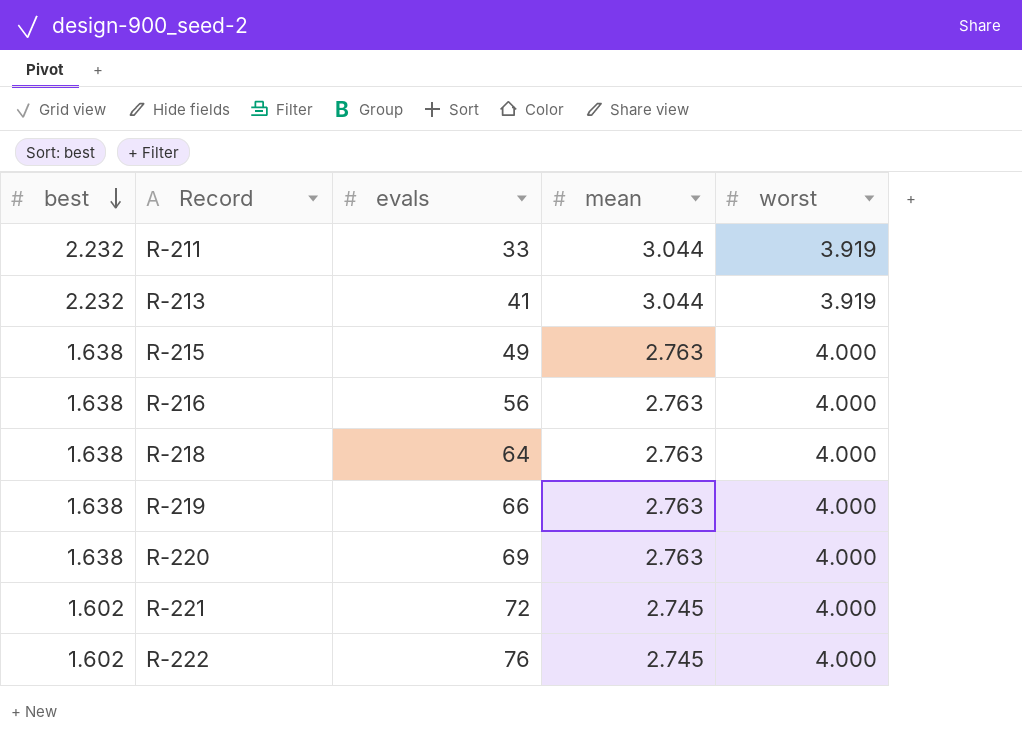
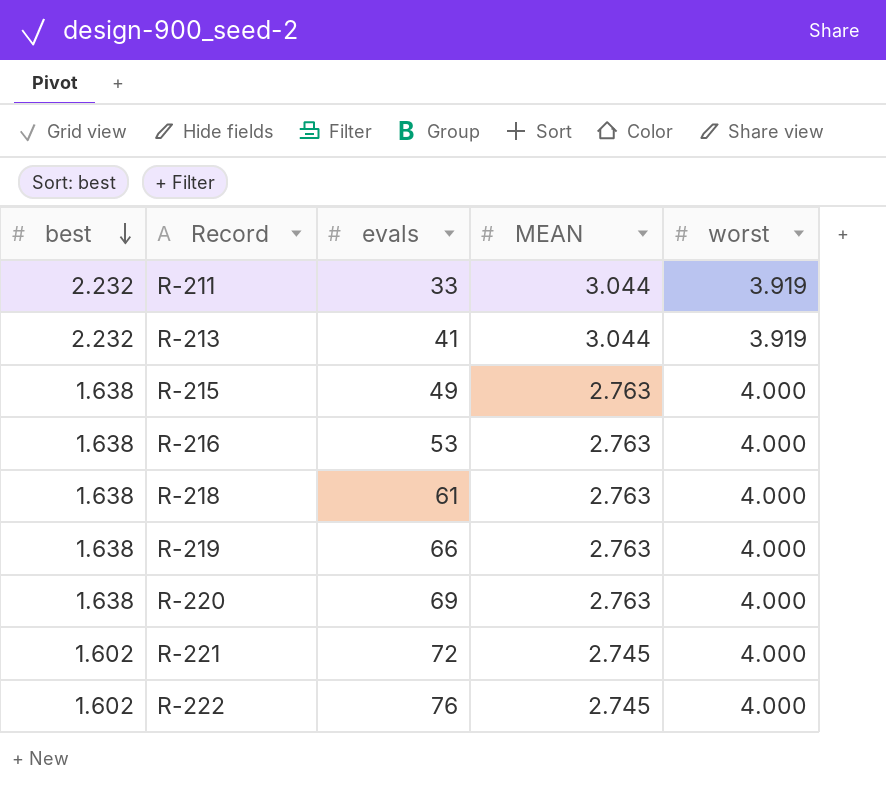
column name: mean -> MEAN
R-216 | evals: 56 -> 53
R-218 | evals: 64 -> 61

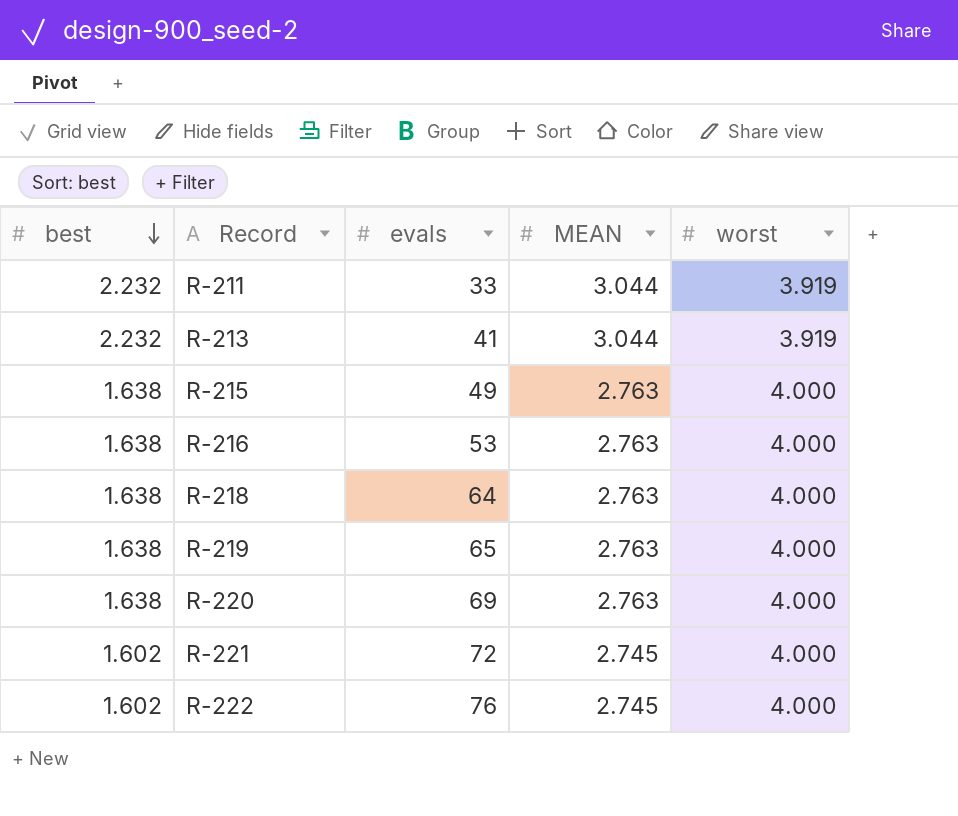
R-218 | evals: 61 -> 64
R-219 | evals: 66 -> 65

